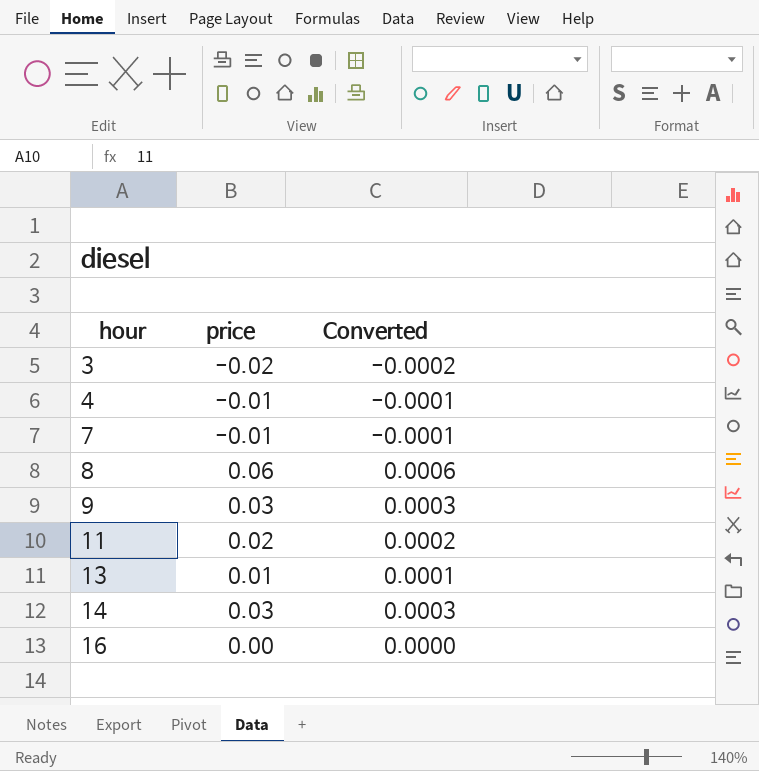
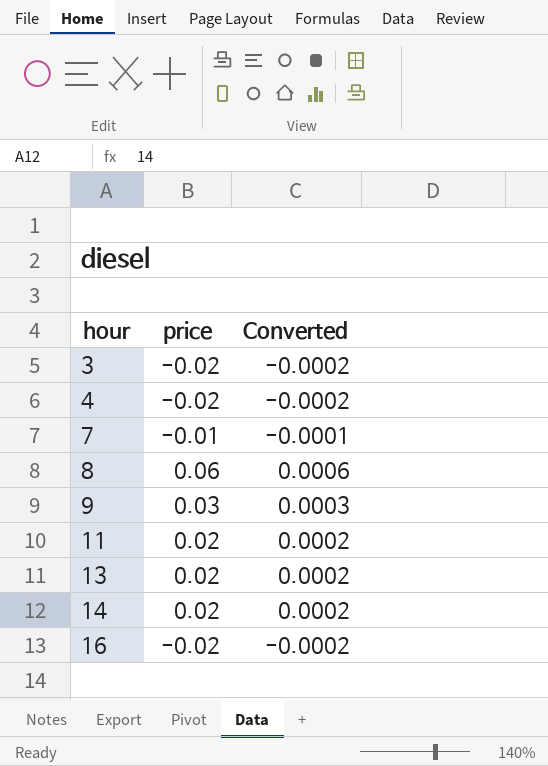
4 | price: -0.01 -> -0.02
4 | Converted: -0.0001 -> -0.0002
13 | price: 0.01 -> 0.02
13 | Converted: 0.0001 -> 0.0002
14 | price: 0.03 -> 0.02
14 | Converted: 0.0003 -> 0.0002
16 | price: 0.00 -> -0.02
16 | Converted: 0.0000 -> -0.0002

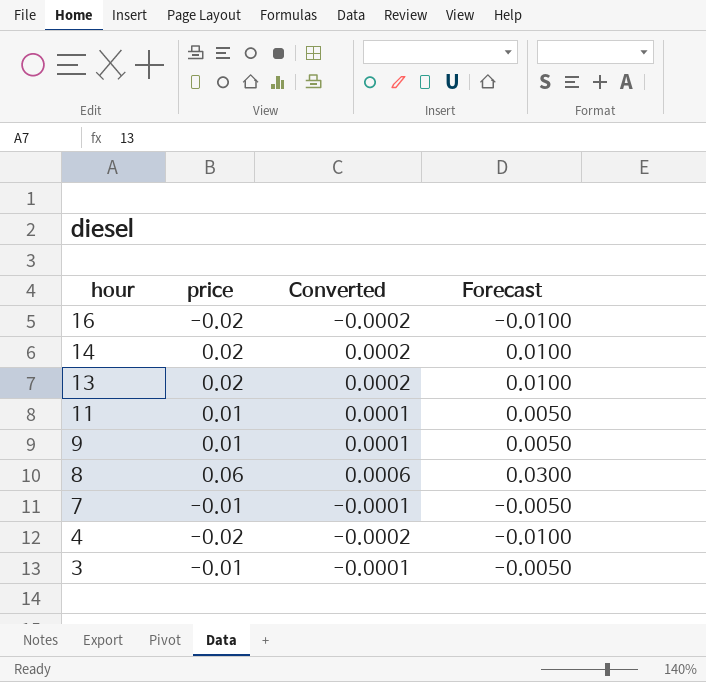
row order: hour ascending -> hour descending
column Forecast | formula: none -> [price] * 0.5
11 | price: 0.02 -> 0.01
11 | Converted: 0.0002 -> 0.0001
9 | price: 0.03 -> 0.01
9 | Converted: 0.0003 -> 0.0001
3 | price: -0.02 -> -0.01
3 | Converted: -0.0002 -> -0.0001

